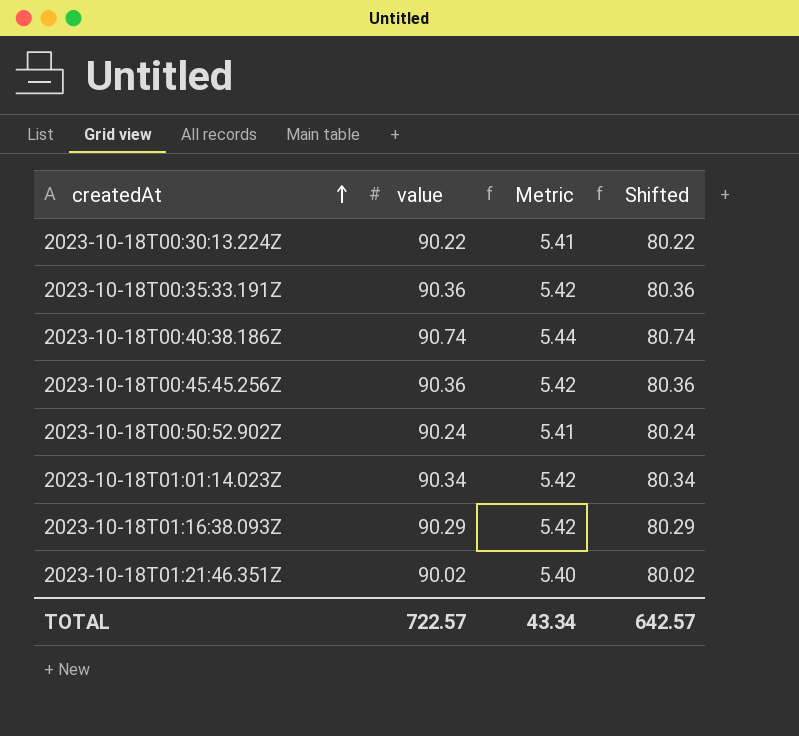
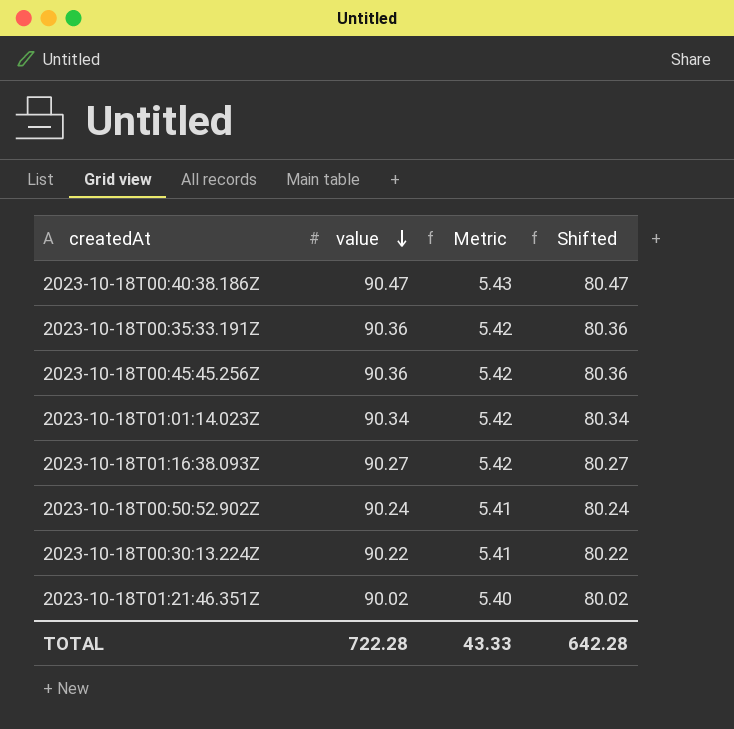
row order: createdAt ascending -> value descending
2023-10-18T00:40:38.186Z | value: 90.74 -> 90.47
2023-10-18T00:40:38.186Z | Metric: 5.44 -> 5.43
2023-10-18T00:40:38.186Z | Shifted: 80.74 -> 80.47
2023-10-18T01:16:38.093Z | value: 90.29 -> 90.27
2023-10-18T01:16:38.093Z | Shifted: 80.29 -> 80.27
TOTAL | value: 722.57 -> 722.28
TOTAL | Metric: 43.34 -> 43.33
TOTAL | Shifted: 642.57 -> 642.28

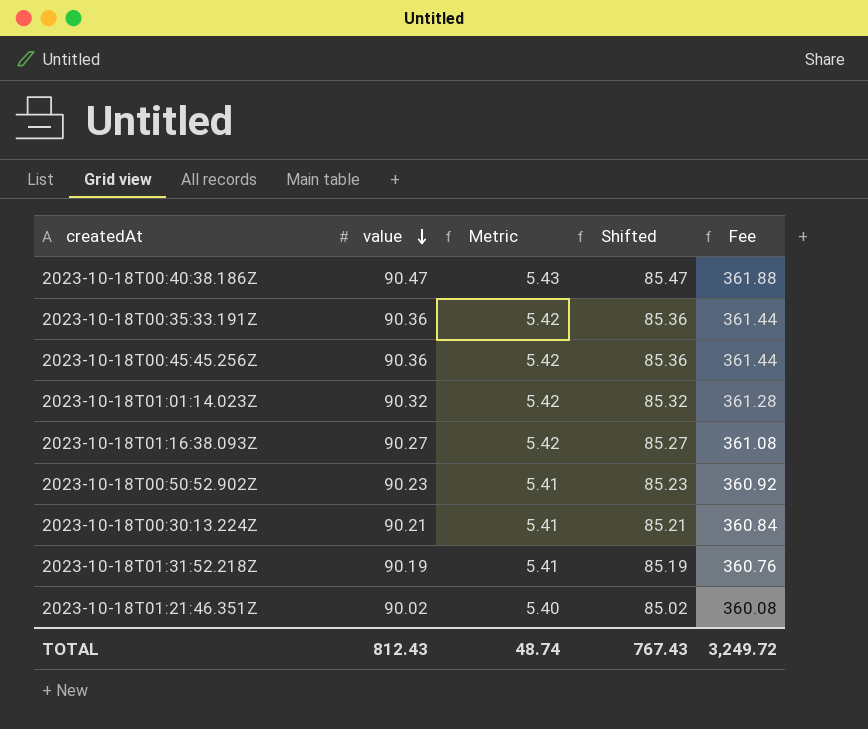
column Shifted | formula: [value] - 10 -> [value] - 5
column Fee | formula: none -> [value] * 4
2023-10-18T01:01:14.023Z | value: 90.34 -> 90.32
2023-10-18T00:50:52.902Z | value: 90.24 -> 90.23
2023-10-18T00:30:13.224Z | value: 90.22 -> 90.21
row 2023-10-18T01:31:52.218Z: none -> 90.19 | 5.41 | 85.19 | 360.76
TOTAL | value: 722.28 -> 812.43
TOTAL | Metric: 43.33 -> 48.74
TOTAL | Shifted: 642.28 -> 767.43

